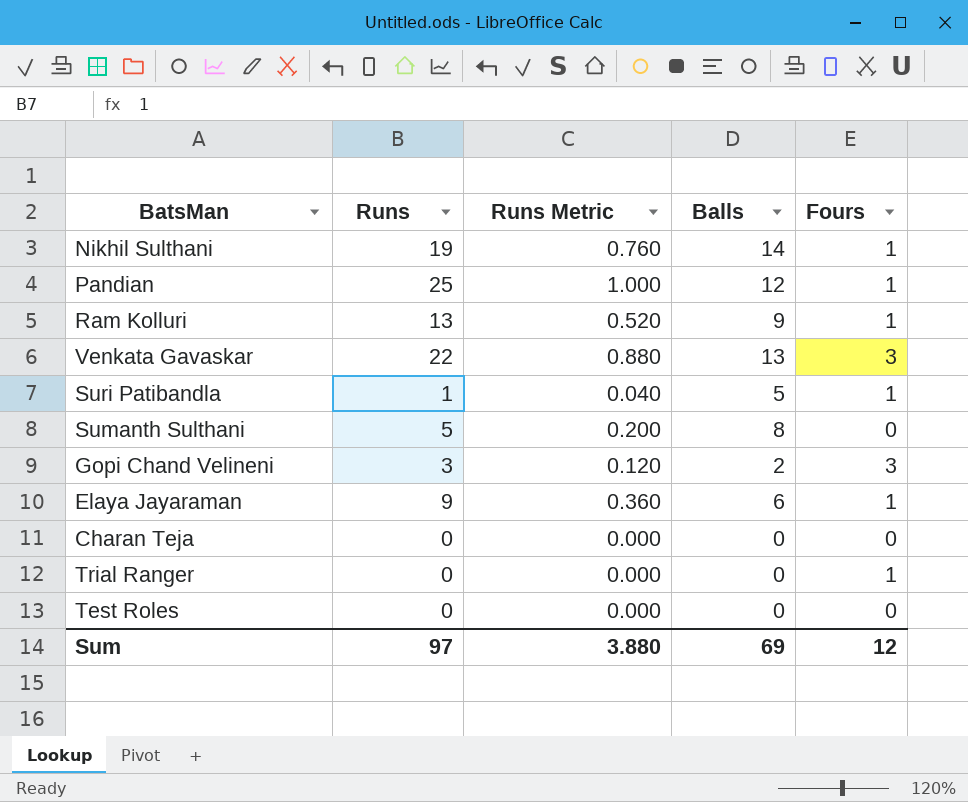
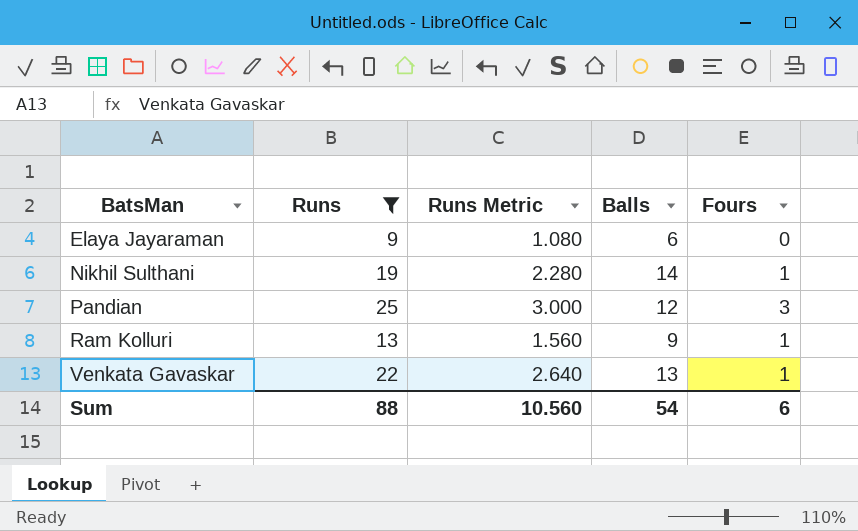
filter: none -> Runs >= 9
row order: none -> BatsMan ascending
column Runs Metric | formula: [Runs] * 0.04 -> [Runs] * 0.12
Elaya Jayaraman | Fours: 1 -> 0
Pandian | Fours: 1 -> 3
Venkata Gavaskar | Fours: 3 -> 1
Sum | Runs: 97 -> 88
Sum | Runs Metric: 3.880 -> 10.560
Sum | Balls: 69 -> 54
Sum | Fours: 12 -> 6

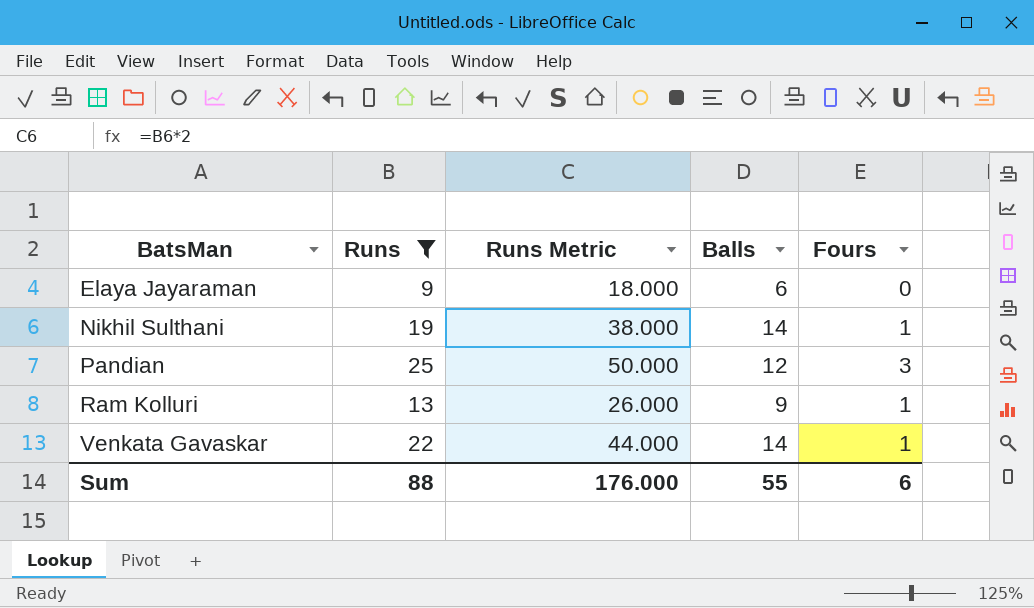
column Runs Metric | formula: [Runs] * 0.12 -> [Runs] * 2
Venkata Gavaskar | Balls: 13 -> 14
Sum | Runs Metric: 10.560 -> 176.000
Sum | Balls: 54 -> 55

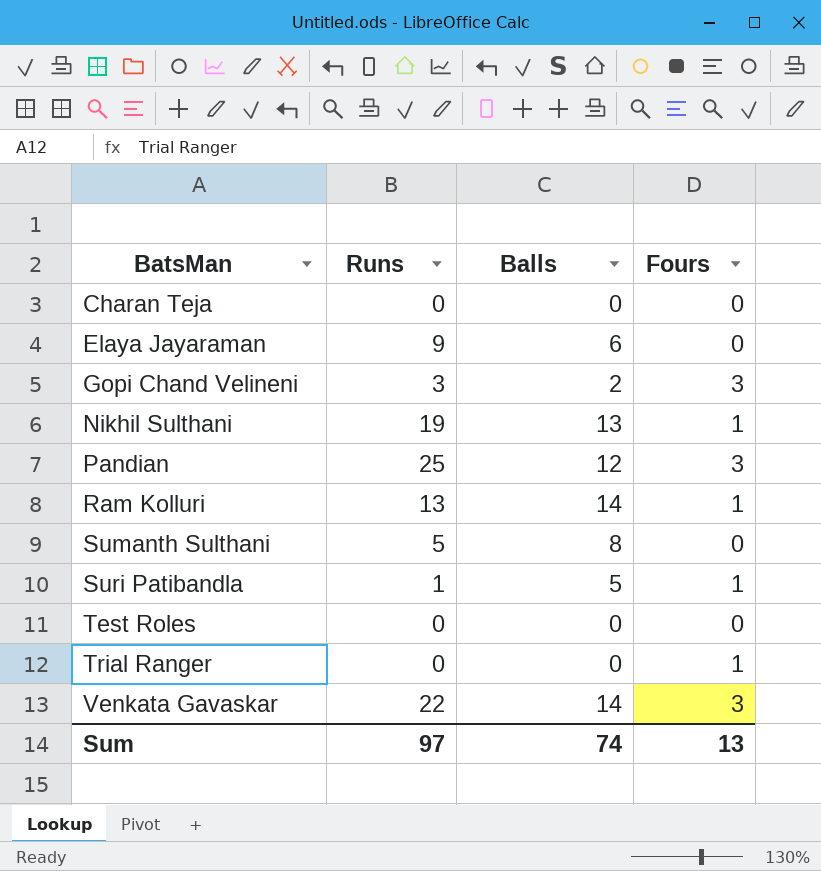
filter: Runs >= 9 -> none
column Runs Metric | formula: [Runs] * 2 -> none
Nikhil Sulthani | Balls: 14 -> 13
Ram Kolluri | Balls: 9 -> 14
Venkata Gavaskar | Fours: 1 -> 3
Sum | Runs: 88 -> 97
Sum | Balls: 55 -> 74
Sum | Fours: 6 -> 13

